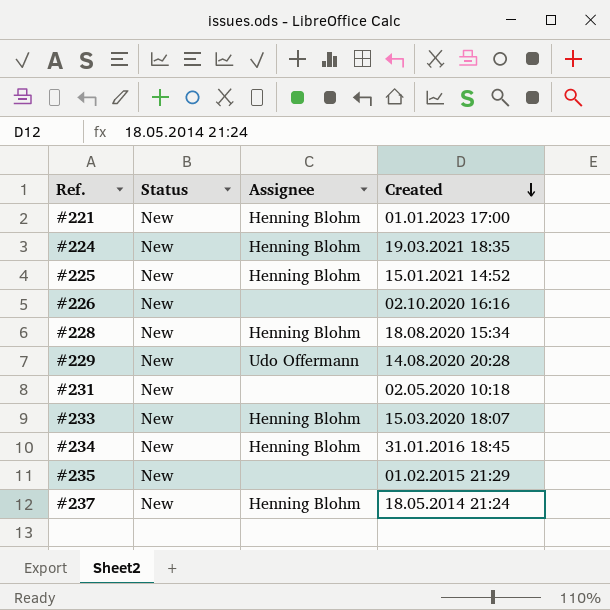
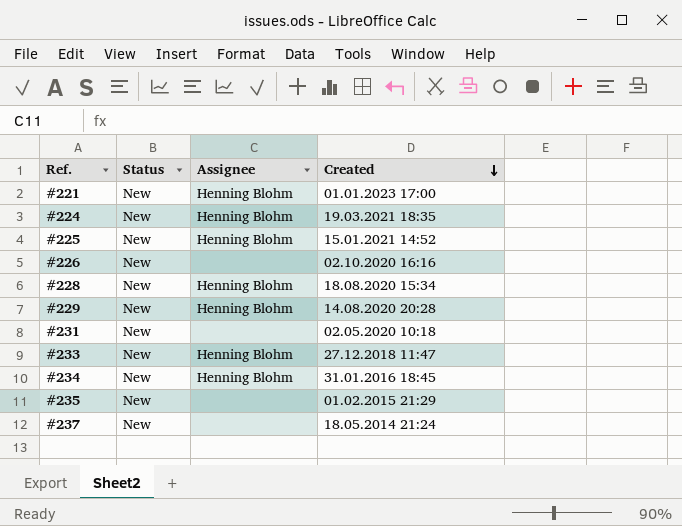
#229 | Assignee: Udo Offermann -> Henning Blohm
#233 | Created: 15.03.2020 18:07 -> 27.12.2018 11:47
#237 | Assignee: Henning Blohm -> none

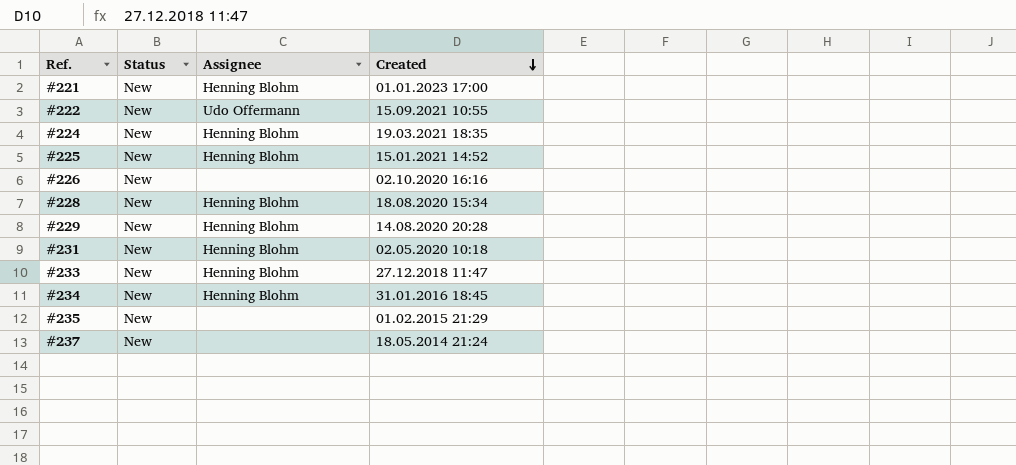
row #222: none -> New | Udo Offermann | 15.09.2021 10:55
#231 | Assignee: none -> Henning Blohm

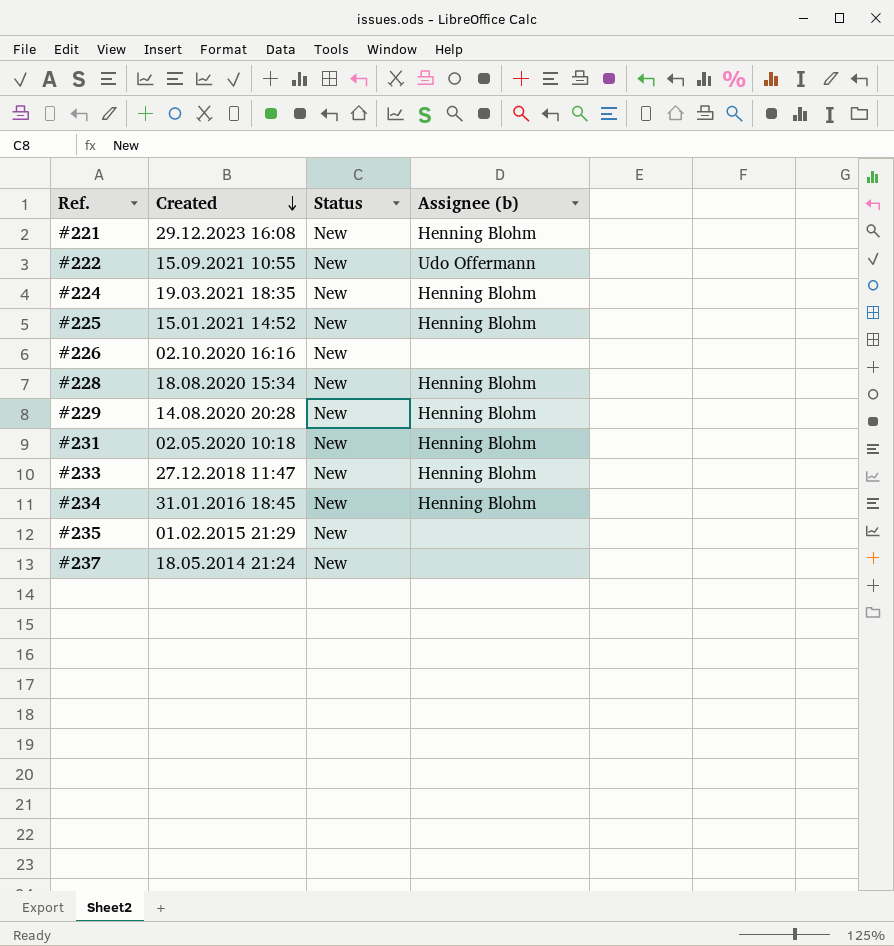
column Created | position: 4 -> 2
column name: Assignee -> Assignee (b)
#221 | Created: 01.01.2023 17:00 -> 29.12.2023 16:08

